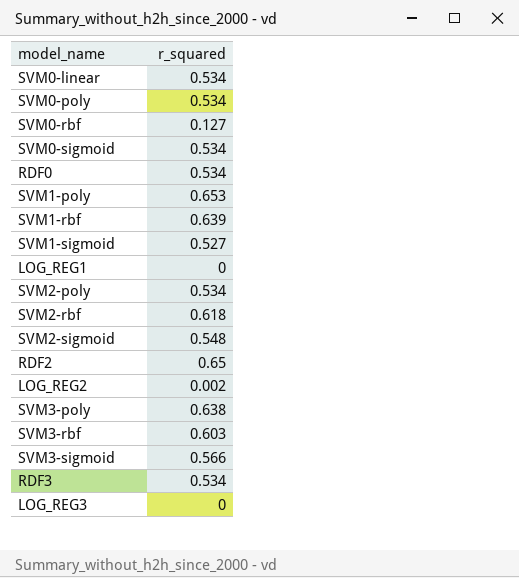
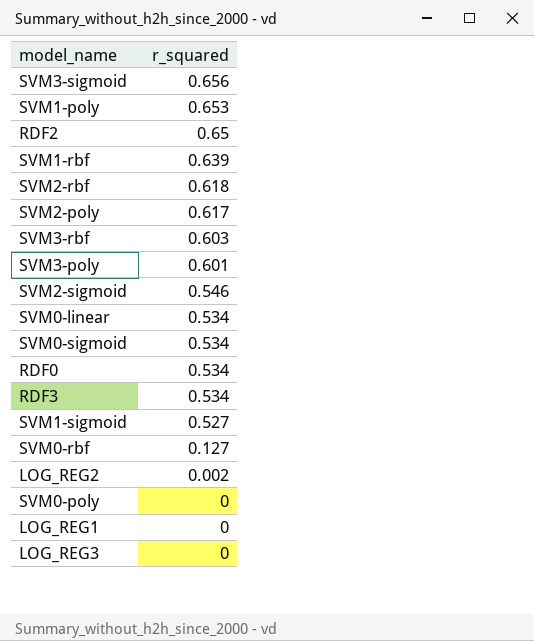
row order: none -> r_squared descending
SVM3-sigmoid | r_squared: 0.566 -> 0.656
SVM2-poly | r_squared: 0.534 -> 0.617
SVM3-poly | r_squared: 0.638 -> 0.601
SVM2-sigmoid | r_squared: 0.548 -> 0.546
SVM0-poly | r_squared: 0.534 -> 0

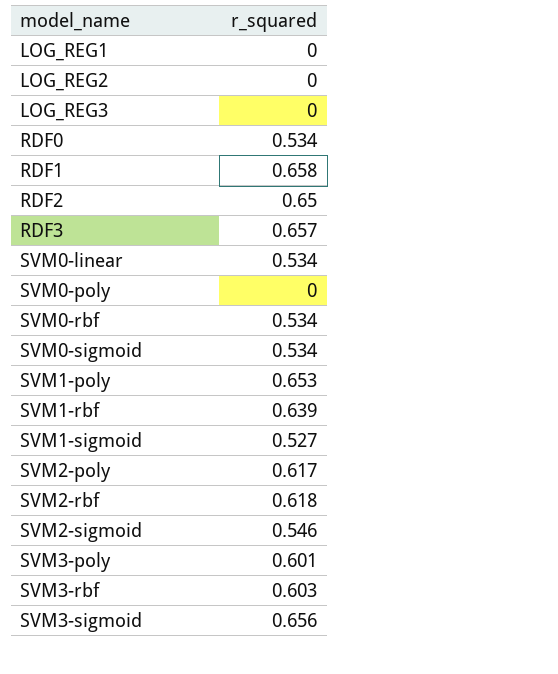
row order: r_squared descending -> model_name ascending
LOG_REG2 | r_squared: 0.002 -> 0
row RDF1: none -> 0.658
RDF3 | r_squared: 0.534 -> 0.657
SVM0-rbf | r_squared: 0.127 -> 0.534

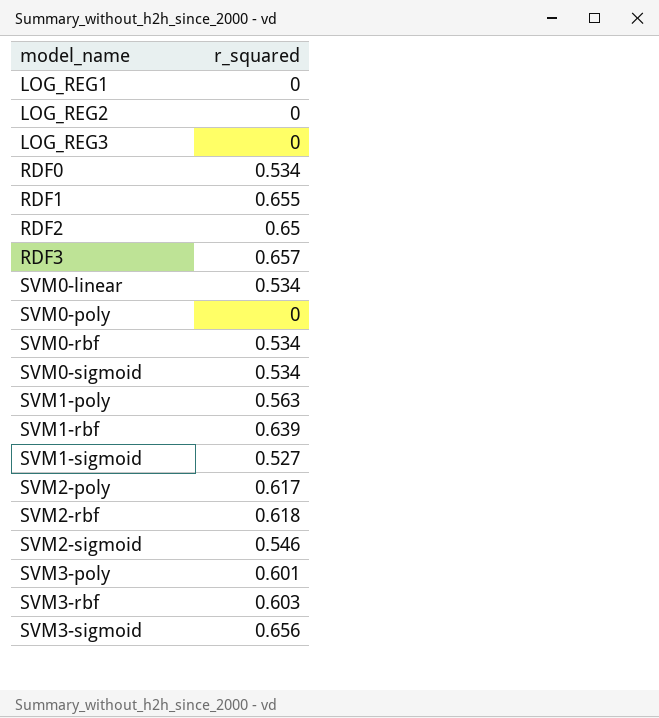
RDF1 | r_squared: 0.658 -> 0.655
SVM1-poly | r_squared: 0.653 -> 0.563

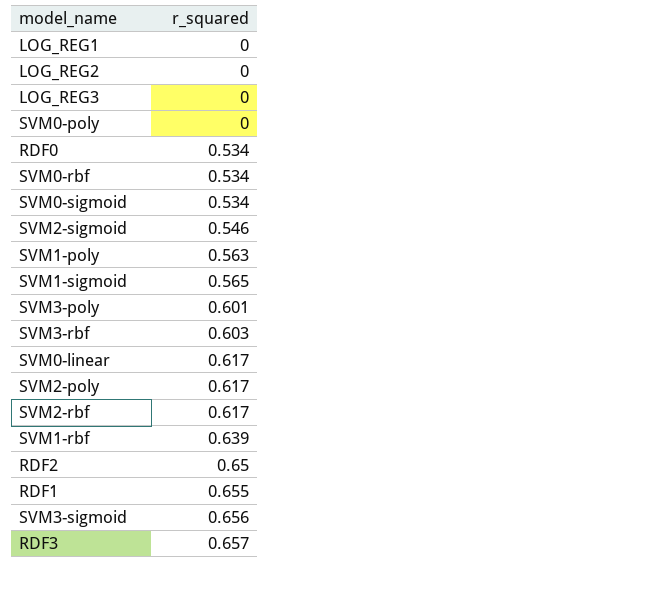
row order: model_name ascending -> r_squared ascending
SVM1-sigmoid | r_squared: 0.527 -> 0.565
SVM0-linear | r_squared: 0.534 -> 0.617
SVM2-rbf | r_squared: 0.618 -> 0.617

